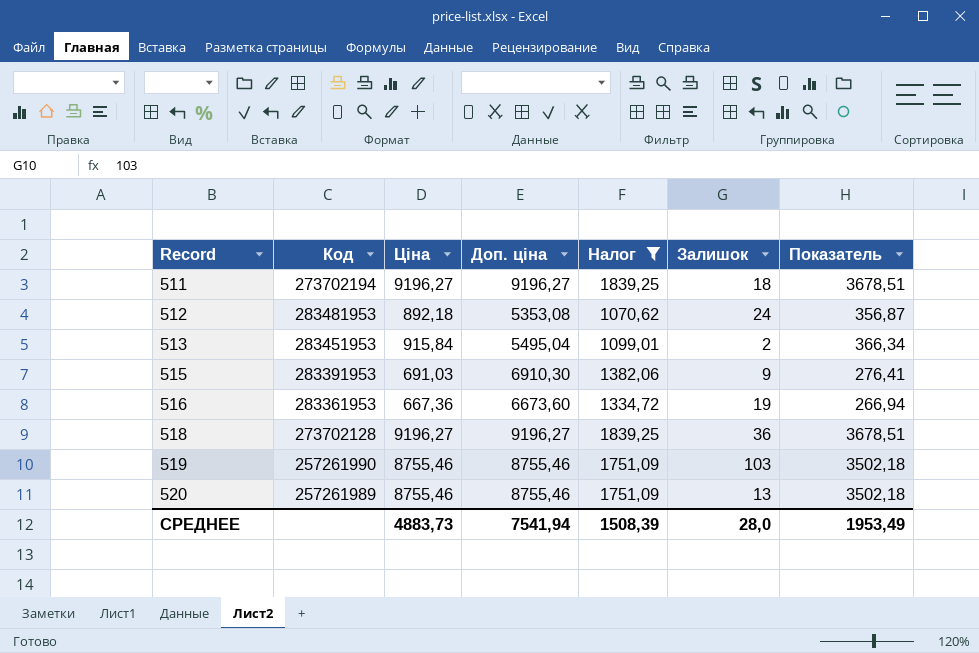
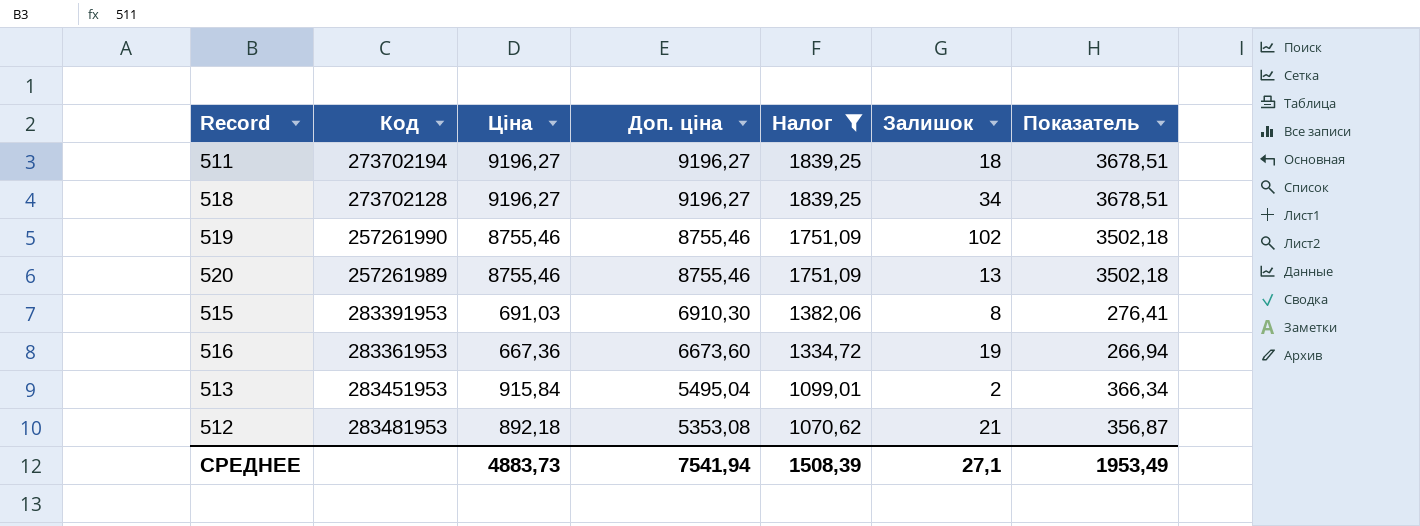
row order: Record ascending -> Доп. ціна descending
518 | Залишок: 36 -> 34
519 | Залишок: 103 -> 102
515 | Залишок: 9 -> 8
512 | Залишок: 24 -> 21
СРЕДНЕЕ | Залишок: 28,0 -> 27,1

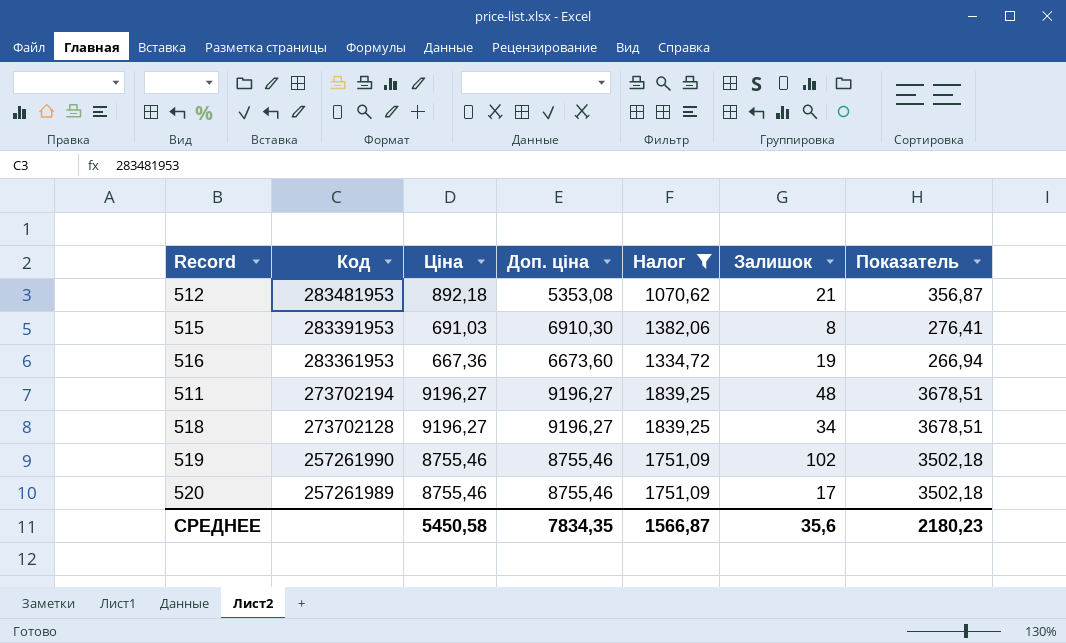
row order: Доп. ціна descending -> Код descending
row 513: 283451953 | 915,84 | 5495,04 | 1099,01 | 2 | 366,34 -> none
511 | Залишок: 18 -> 48
520 | Залишок: 13 -> 17
СРЕДНЕЕ | Ціна: 4883,73 -> 5450,58
СРЕДНЕЕ | Доп. ціна: 7541,94 -> 7834,35
СРЕДНЕЕ | Налог: 1508,39 -> 1566,87
СРЕДНЕЕ | Залишок: 27,1 -> 35,6
СРЕДНЕЕ | Показатель: 1953,49 -> 2180,23

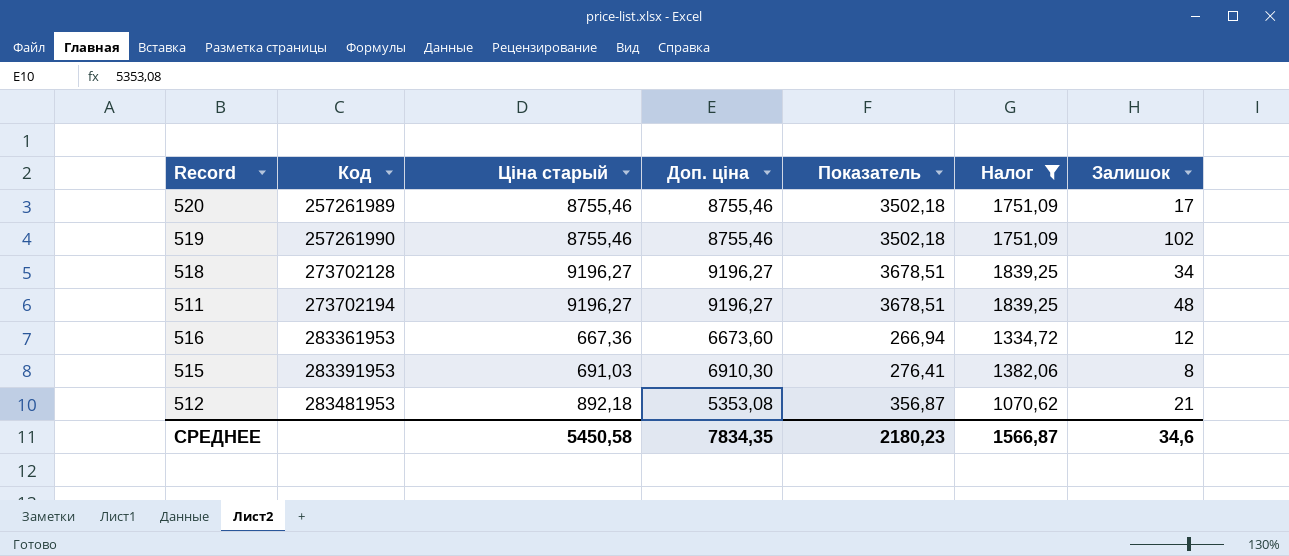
row order: Код descending -> Код ascending
column name: Ціна -> Ціна старый
column Показатель | position: 7 -> 5
516 | Залишок: 19 -> 12
СРЕДНЕЕ | Залишок: 35,6 -> 34,6

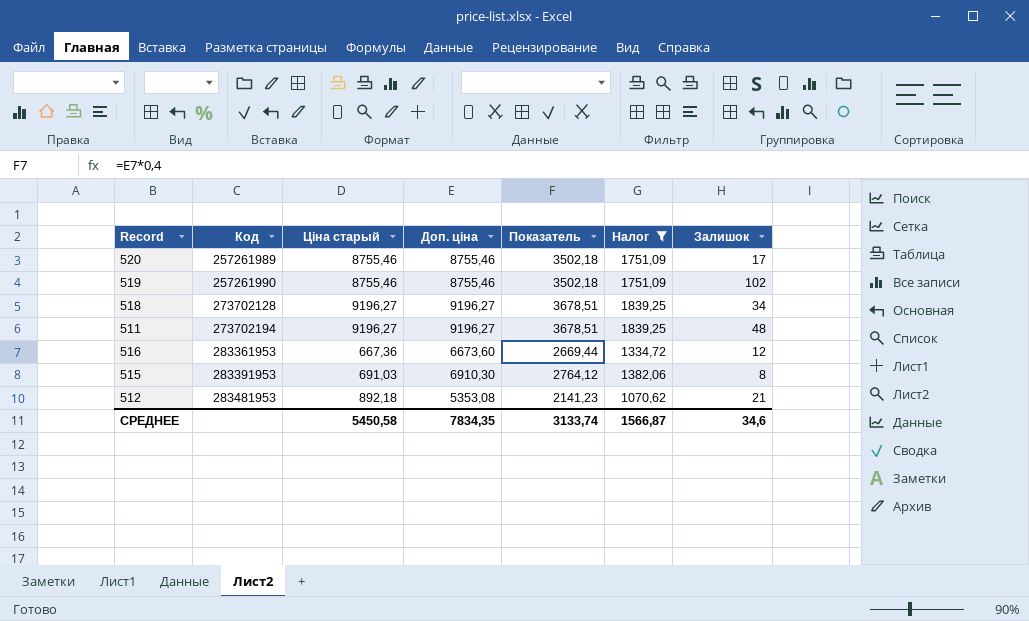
column Показатель | formula: [Ціна старый] * 0,4 -> [Доп. ціна] * 0,4
СРЕДНЕЕ | Показатель: 2180,23 -> 3133,74

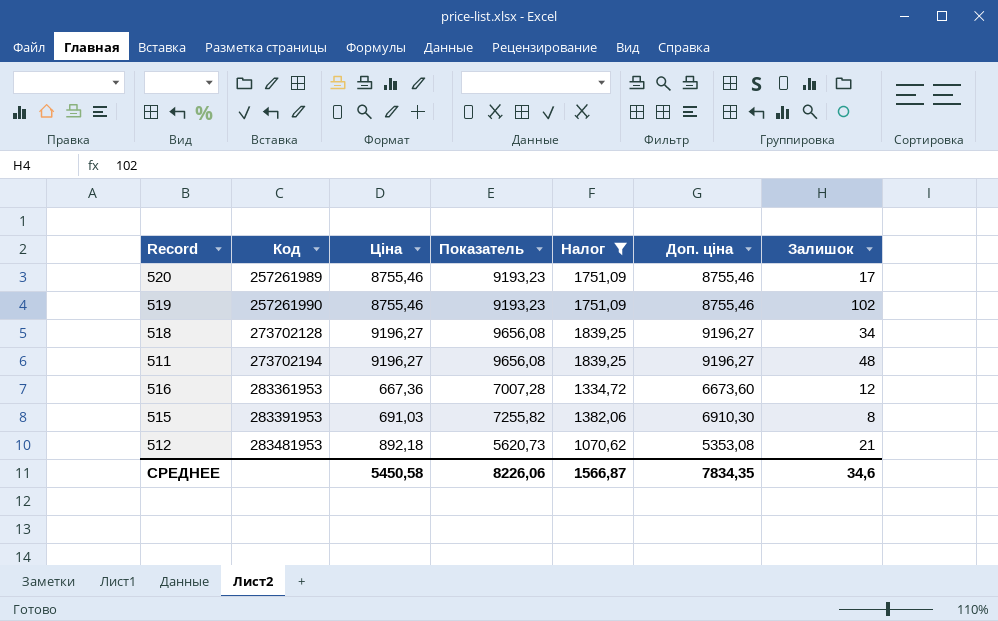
column name: Ціна старый -> Ціна
column Показатель | formula: [Доп. ціна] * 0,4 -> [Доп. ціна] * 1,05
column Доп. ціна | position: 4 -> 6
СРЕДНЕЕ | Показатель: 3133,74 -> 8226,06

